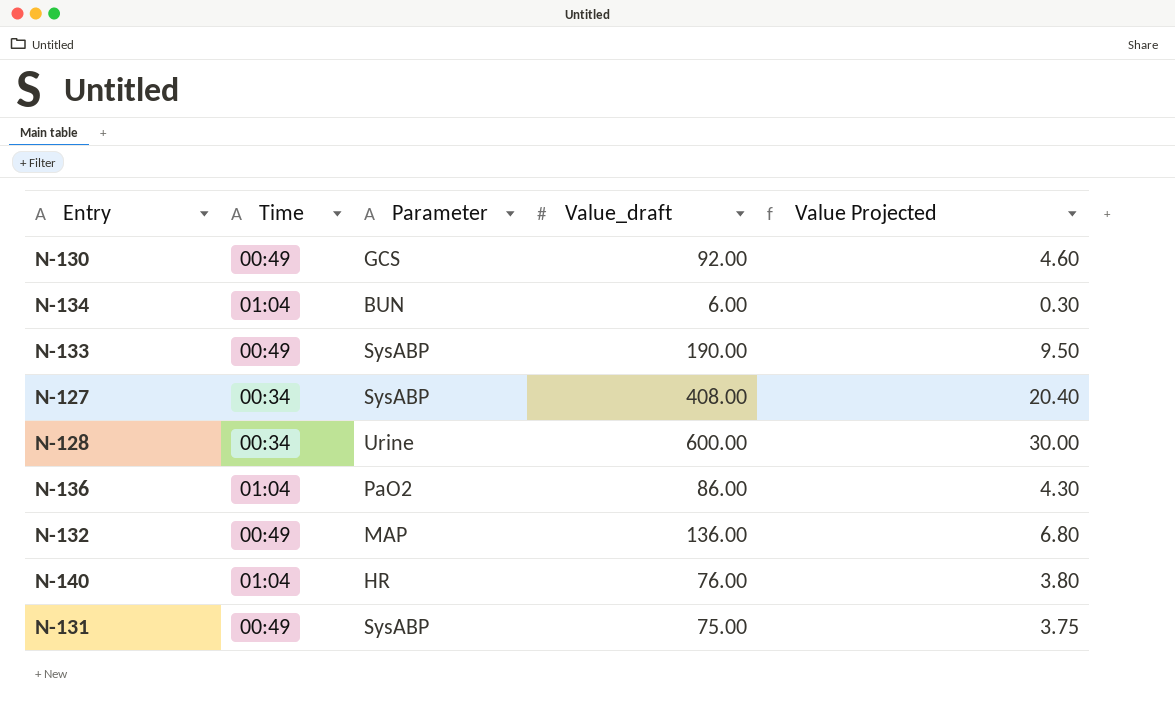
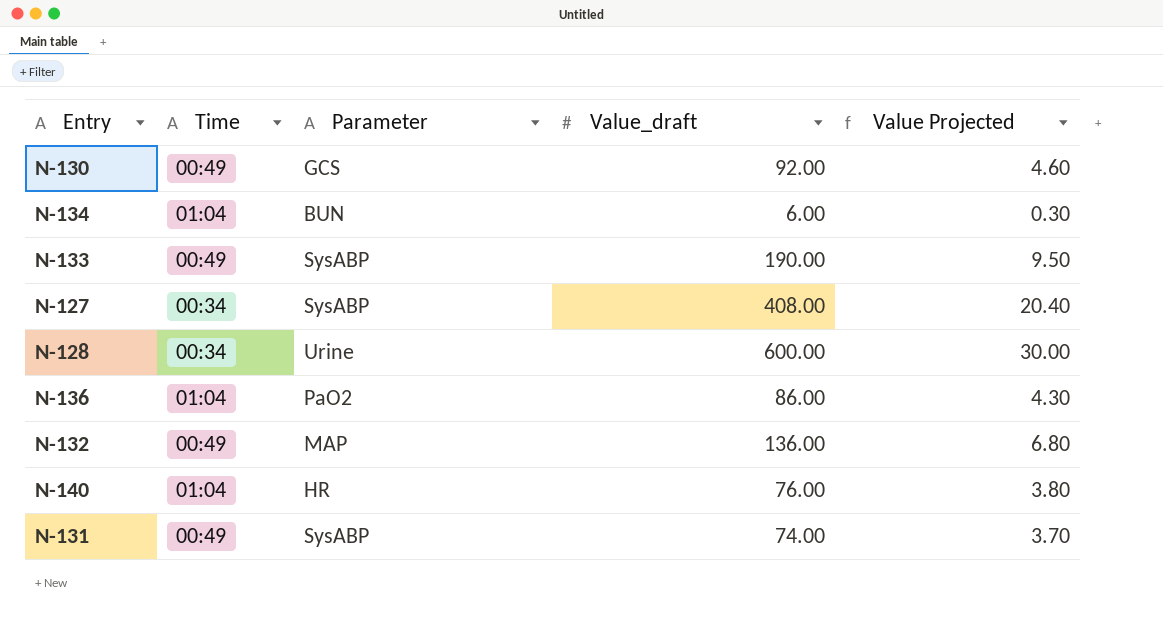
N-131 | Value_draft: 75.00 -> 74.00
N-131 | Value Projected: 3.75 -> 3.70

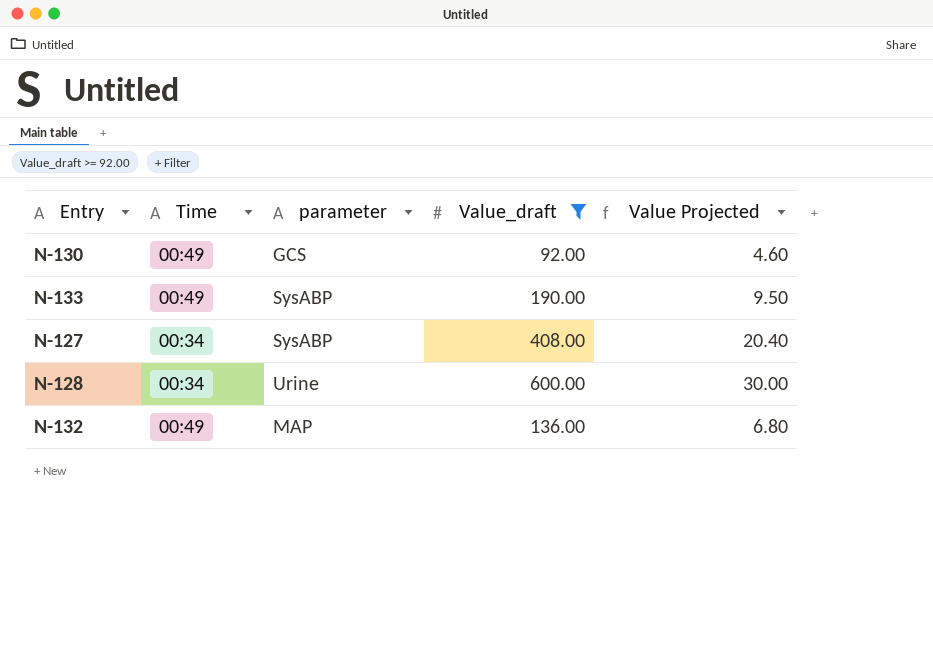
filter: none -> Value_draft >= 92.00
column name: Parameter -> parameter

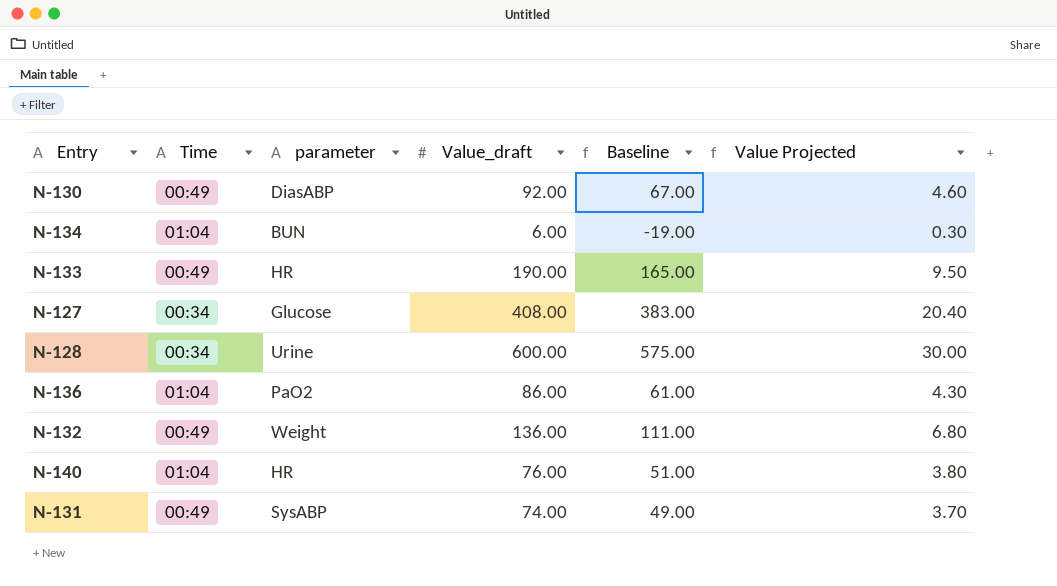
filter: Value_draft >= 92.00 -> none
column Baseline | formula: none -> [Value_draft] - 25
N-130 | parameter: GCS -> DiasABP
N-133 | parameter: SysABP -> HR
N-127 | parameter: SysABP -> Glucose
N-132 | parameter: MAP -> Weight

